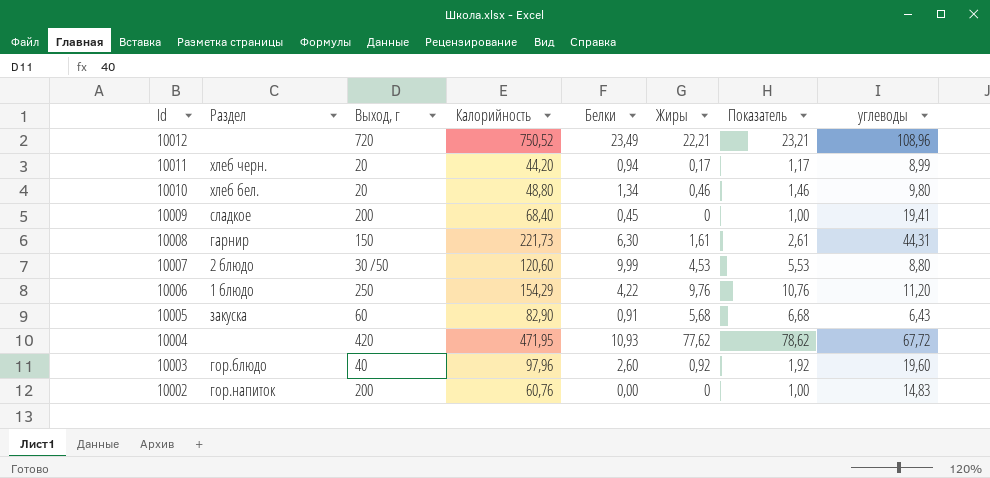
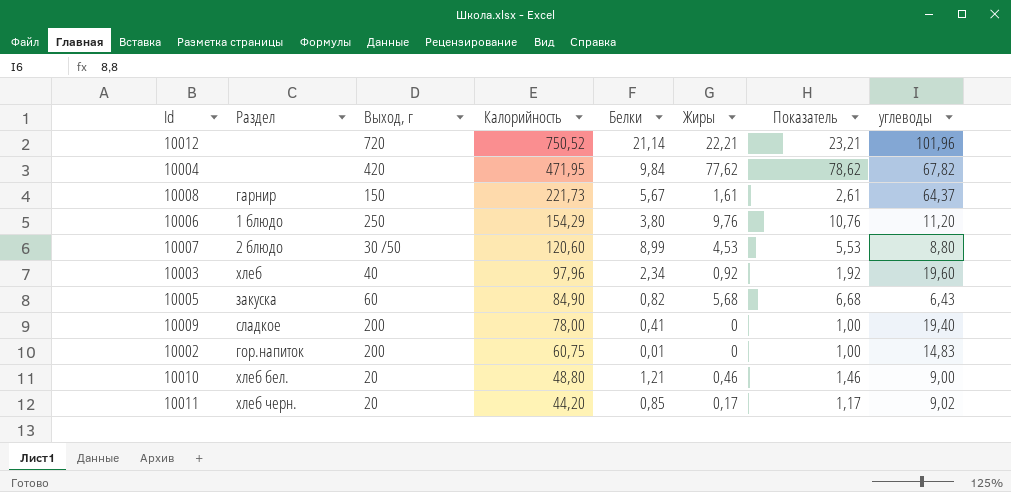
row order: Id descending -> Калорийность descending
10012 | Белки: 23,49 -> 21,14
10012 | углеводы: 108,96 -> 101,96
10004 | Белки: 10,93 -> 9,84
10004 | углеводы: 67,72 -> 67,82
10008 | Белки: 6,30 -> 5,67
10008 | углеводы: 44,31 -> 64,37
10006 | Белки: 4,22 -> 3,80
10007 | Белки: 9,99 -> 8,99
10003 | Раздел: гор.блюдо -> хлеб
10003 | Белки: 2,60 -> 2,34
10005 | Калорийность: 82,90 -> 84,90
10005 | Белки: 0,91 -> 0,82
10009 | Калорийность: 68,40 -> 78,00
10009 | Белки: 0,45 -> 0,41
10009 | углеводы: 19,41 -> 19,40
10002 | Калорийность: 60,76 -> 60,75
10002 | Белки: 0,00 -> 0,01
10010 | Белки: 1,34 -> 1,21
10010 | углеводы: 9,80 -> 9,00
10011 | Белки: 0,94 -> 0,85
10011 | углеводы: 8,99 -> 9,02

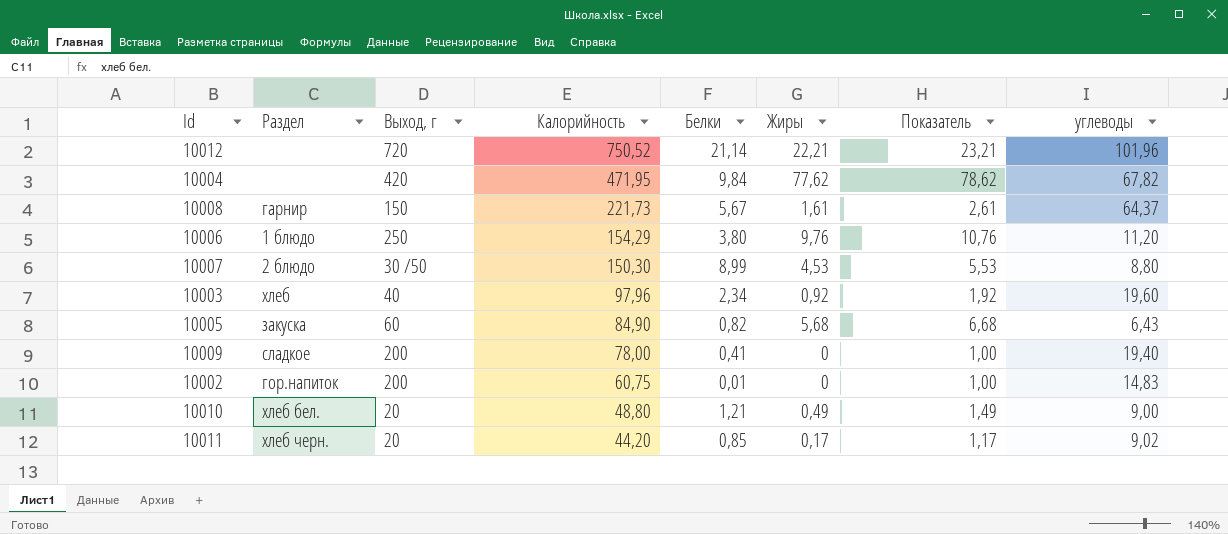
10007 | Калорийность: 120,60 -> 150,30
10010 | Жиры: 0,46 -> 0,49
10010 | Показатель: 1,46 -> 1,49

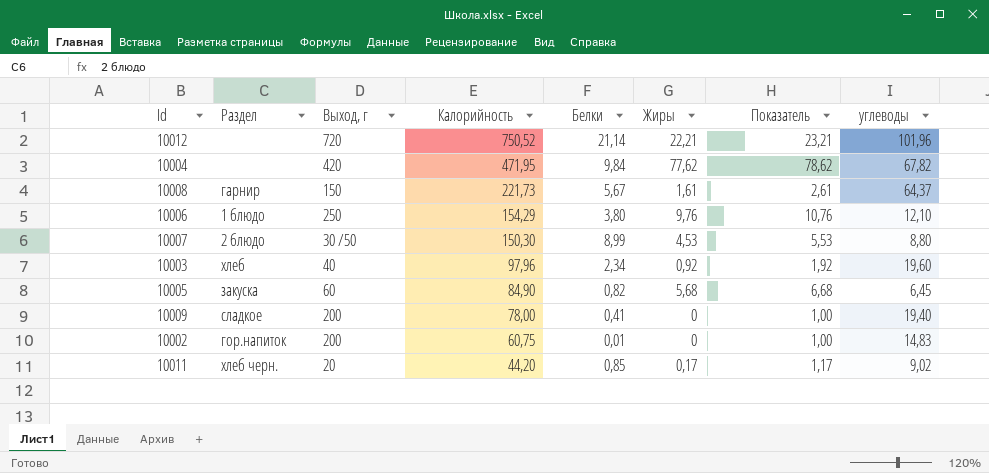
row 10010: хлеб бел. | 20 | 48,80 | 1,21 | 0,49 | 1,49 | 9,00 -> none
10006 | углеводы: 11,20 -> 12,10
10005 | углеводы: 6,43 -> 6,45

